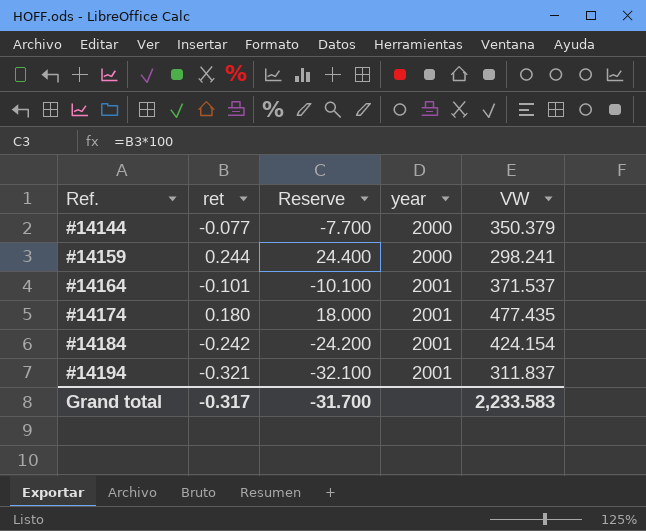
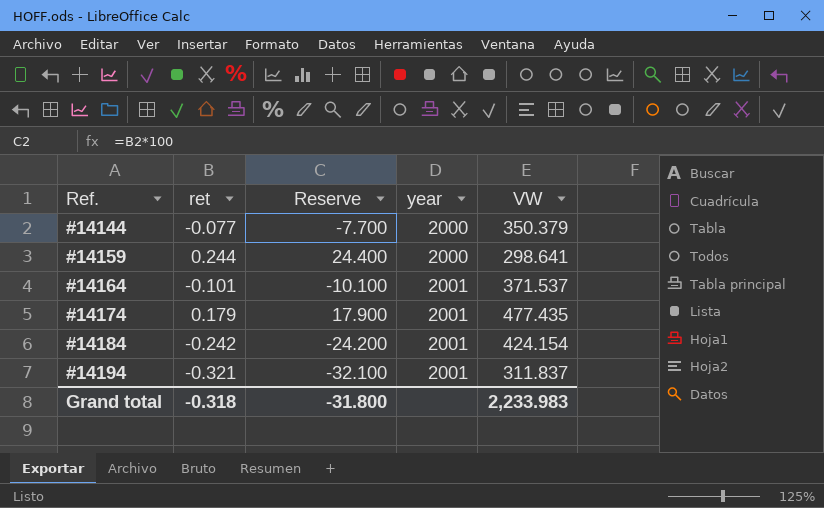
#14159 | VW: 298.241 -> 298.641
#14174 | ret: 0.180 -> 0.179
#14174 | Reserve: 18.000 -> 17.900
Grand total | ret: -0.317 -> -0.318
Grand total | Reserve: -31.700 -> -31.800
Grand total | VW: 2,233.583 -> 2,233.983

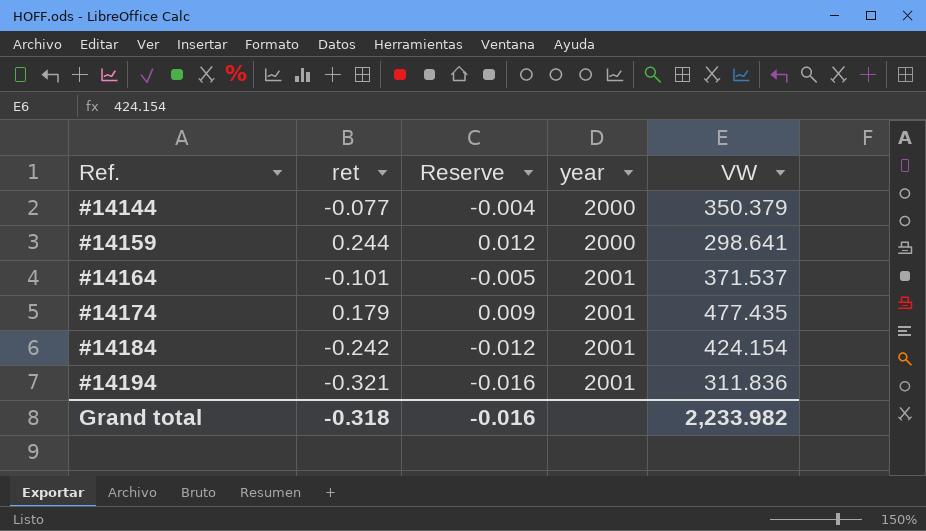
column Reserve | formula: [ret] * 100 -> [ret] * 0.05
#14194 | VW: 311.837 -> 311.836
Grand total | Reserve: -31.800 -> -0.016
Grand total | VW: 2,233.983 -> 2,233.982

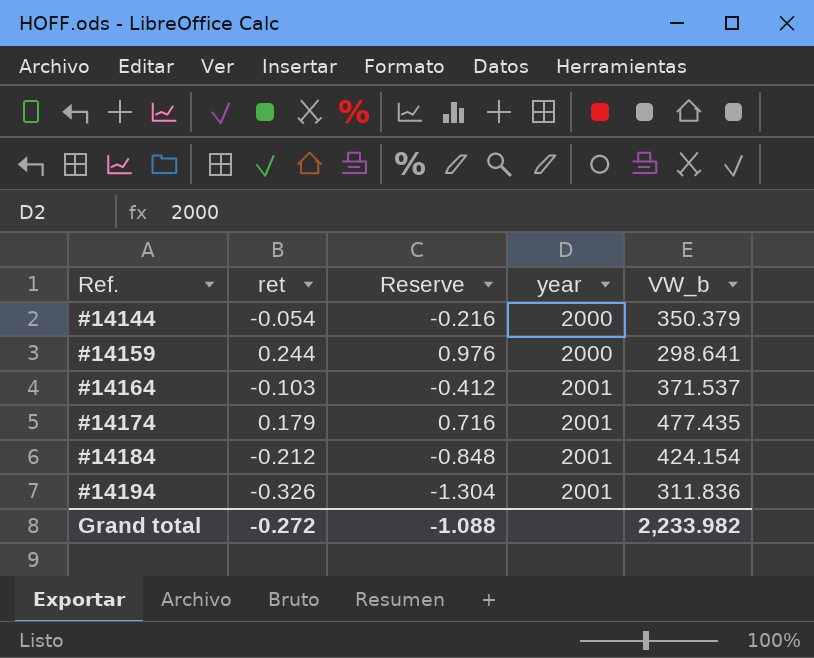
column Reserve | formula: [ret] * 0.05 -> [ret] * 4
column name: VW -> VW_b
#14144 | ret: -0.077 -> -0.054
#14164 | ret: -0.101 -> -0.103
#14184 | ret: -0.242 -> -0.212
#14194 | ret: -0.321 -> -0.326
Grand total | ret: -0.318 -> -0.272
Grand total | Reserve: -0.016 -> -1.088

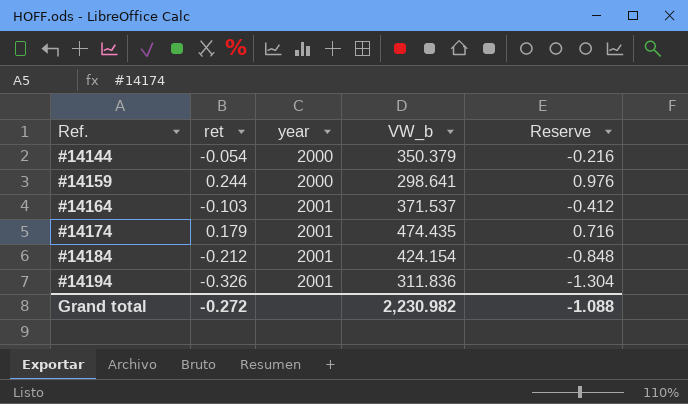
column Reserve | position: 3 -> 5
#14174 | VW_b: 477.435 -> 474.435
Grand total | VW_b: 2,233.982 -> 2,230.982

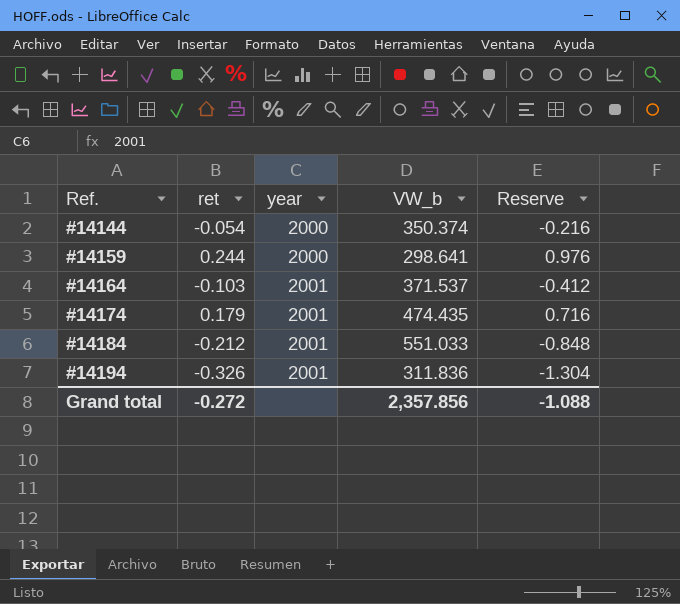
#14144 | VW_b: 350.379 -> 350.374
#14184 | VW_b: 424.154 -> 551.033
Grand total | VW_b: 2,230.982 -> 2,357.856

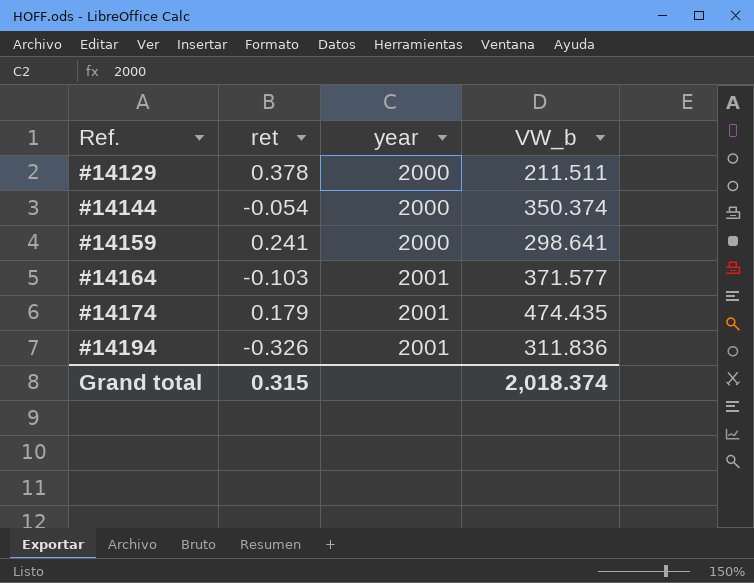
column Reserve | formula: [ret] * 4 -> none
row #14184: -0.212 | 2001 | 551.033 | -0.848 -> none
row #14129: none -> 0.378 | 2000 | 211.511
#14159 | ret: 0.244 -> 0.241
#14164 | VW_b: 371.537 -> 371.577
Grand total | ret: -0.272 -> 0.315
Grand total | VW_b: 2,357.856 -> 2,018.374

